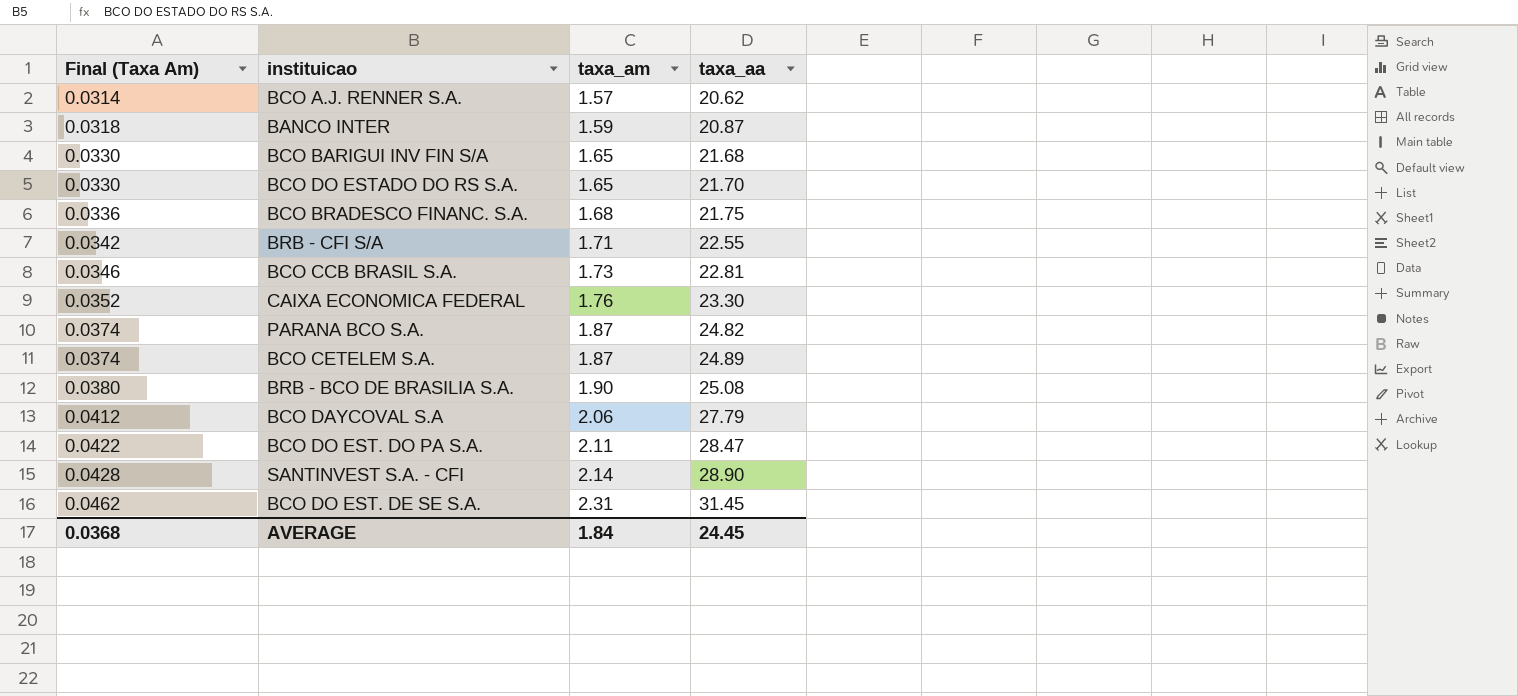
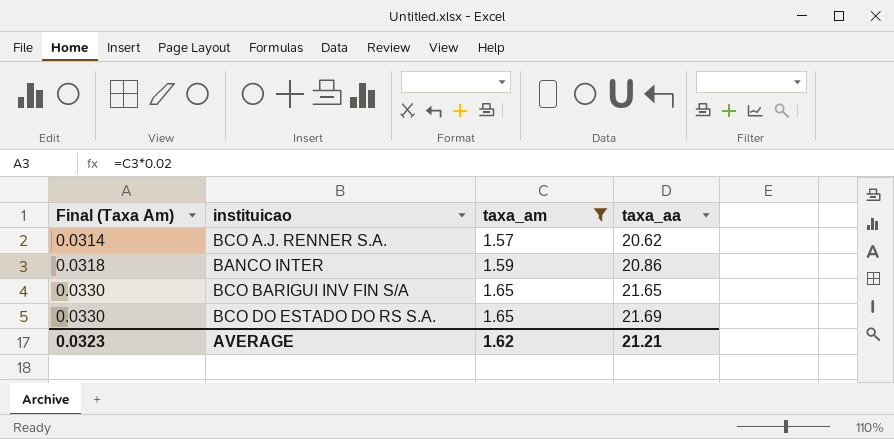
filter: none -> taxa_am <= 1.65
BANCO INTER | taxa_aa: 20.87 -> 20.86
BCO BARIGUI INV FIN S/A | taxa_aa: 21.68 -> 21.65
BCO DO ESTADO DO RS S.A. | taxa_aa: 21.70 -> 21.69
AVERAGE | Final (Taxa Am): 0.0368 -> 0.0323
AVERAGE | taxa_am: 1.84 -> 1.62
AVERAGE | taxa_aa: 24.45 -> 21.21

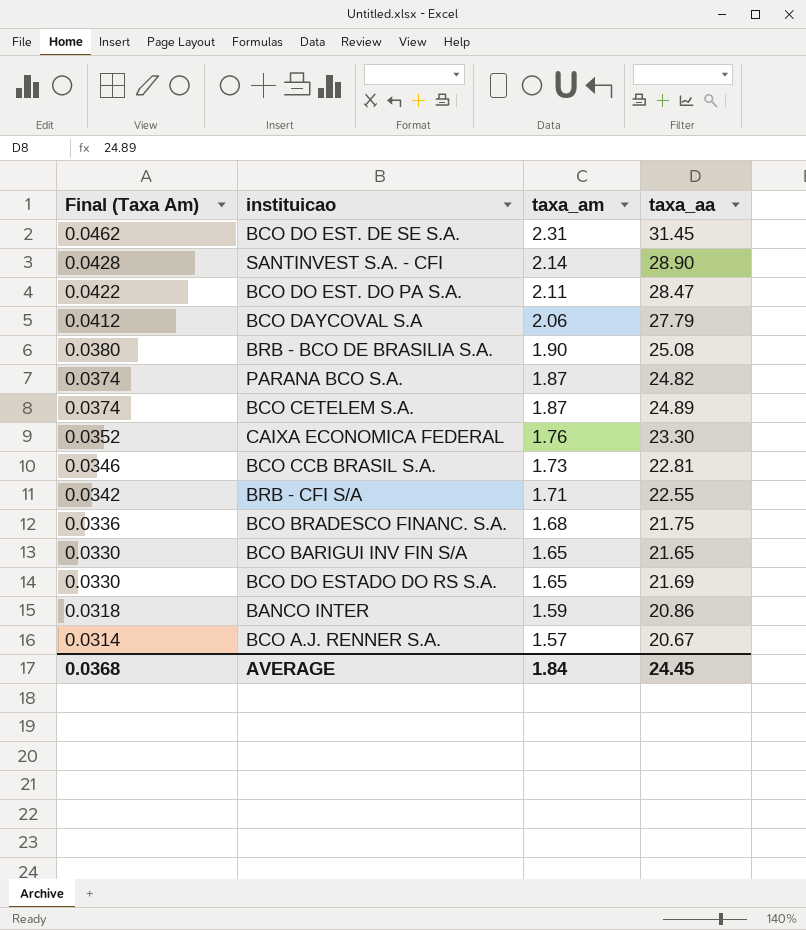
filter: taxa_am <= 1.65 -> none
row order: Final (Taxa Am) ascending -> Final (Taxa Am) descending
BCO A.J. RENNER S.A. | taxa_aa: 20.62 -> 20.67
AVERAGE | Final (Taxa Am): 0.0323 -> 0.0368
AVERAGE | taxa_am: 1.62 -> 1.84
AVERAGE | taxa_aa: 21.21 -> 24.45

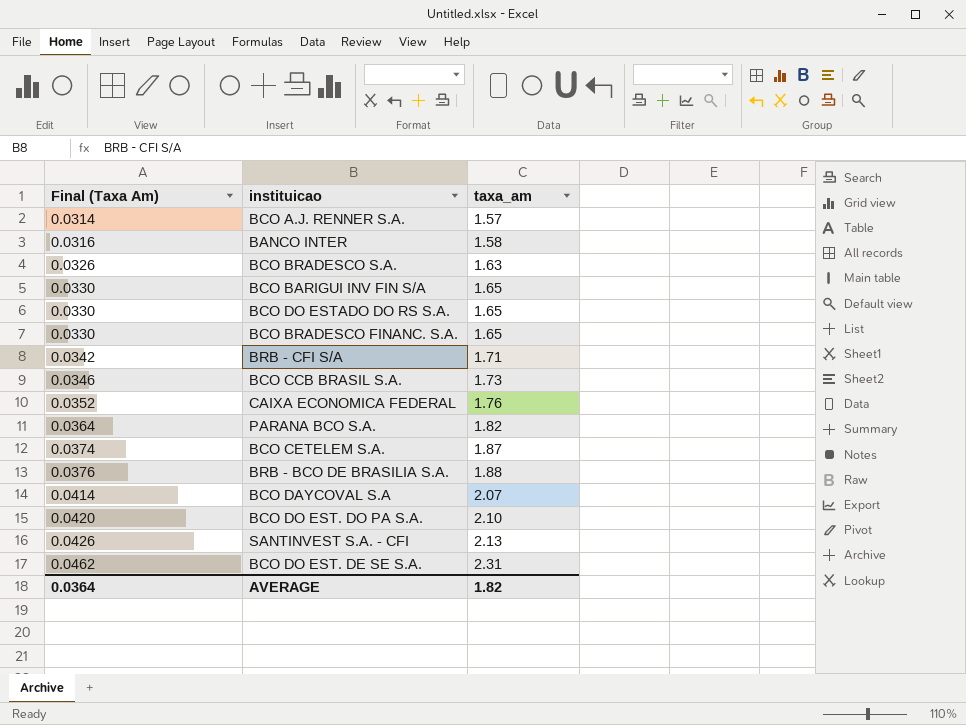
row order: Final (Taxa Am) descending -> Final (Taxa Am) ascending
column taxa_aa | position: 4 -> none
BANCO INTER | Final (Taxa Am): 0.0318 -> 0.0316
BANCO INTER | taxa_am: 1.59 -> 1.58
row BCO BRADESCO S.A.: none -> 0.0326 | 1.63
BCO BRADESCO FINANC. S.A. | Final (Taxa Am): 0.0336 -> 0.0330
BCO BRADESCO FINANC. S.A. | taxa_am: 1.68 -> 1.65
PARANA BCO S.A. | Final (Taxa Am): 0.0374 -> 0.0364
PARANA BCO S.A. | taxa_am: 1.87 -> 1.82
BRB - BCO DE BRASILIA S.A. | Final (Taxa Am): 0.0380 -> 0.0376
BRB - BCO DE BRASILIA S.A. | taxa_am: 1.90 -> 1.88
BCO DAYCOVAL S.A | Final (Taxa Am): 0.0412 -> 0.0414
BCO DAYCOVAL S.A | taxa_am: 2.06 -> 2.07
BCO DO EST. DO PA S.A. | Final (Taxa Am): 0.0422 -> 0.0420
BCO DO EST. DO PA S.A. | taxa_am: 2.11 -> 2.10
SANTINVEST S.A. - CFI | Final (Taxa Am): 0.0428 -> 0.0426
SANTINVEST S.A. - CFI | taxa_am: 2.14 -> 2.13
AVERAGE | Final (Taxa Am): 0.0368 -> 0.0364
AVERAGE | taxa_am: 1.84 -> 1.82

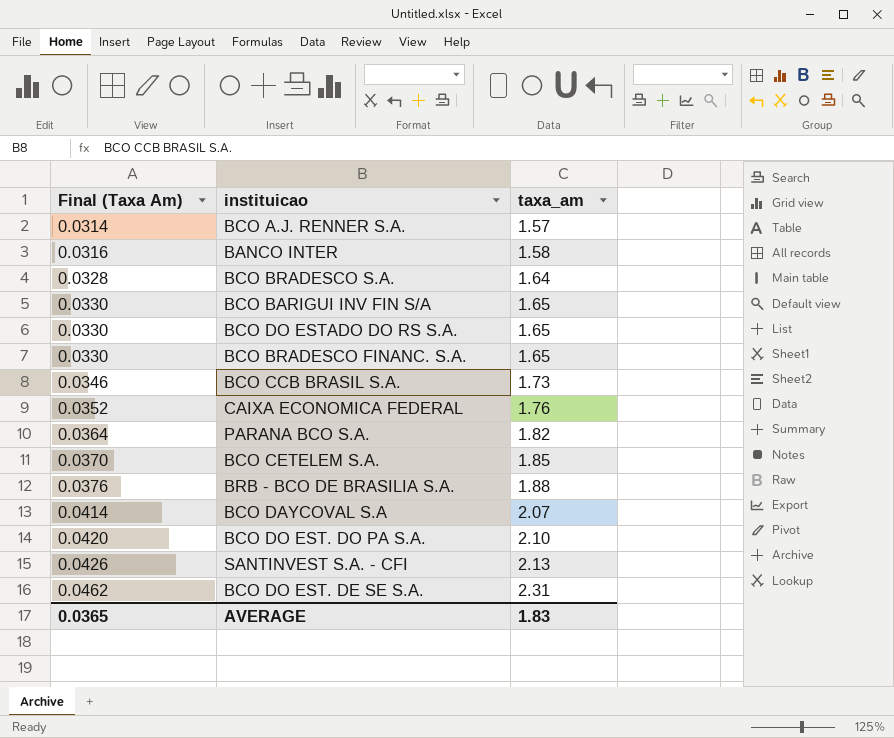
row BRB - CFI S/A: 0.0342 | 1.71 -> none
BCO BRADESCO S.A. | Final (Taxa Am): 0.0326 -> 0.0328
BCO BRADESCO S.A. | taxa_am: 1.63 -> 1.64
BCO CETELEM S.A. | Final (Taxa Am): 0.0374 -> 0.0370
BCO CETELEM S.A. | taxa_am: 1.87 -> 1.85
AVERAGE | Final (Taxa Am): 0.0364 -> 0.0365
AVERAGE | taxa_am: 1.82 -> 1.83

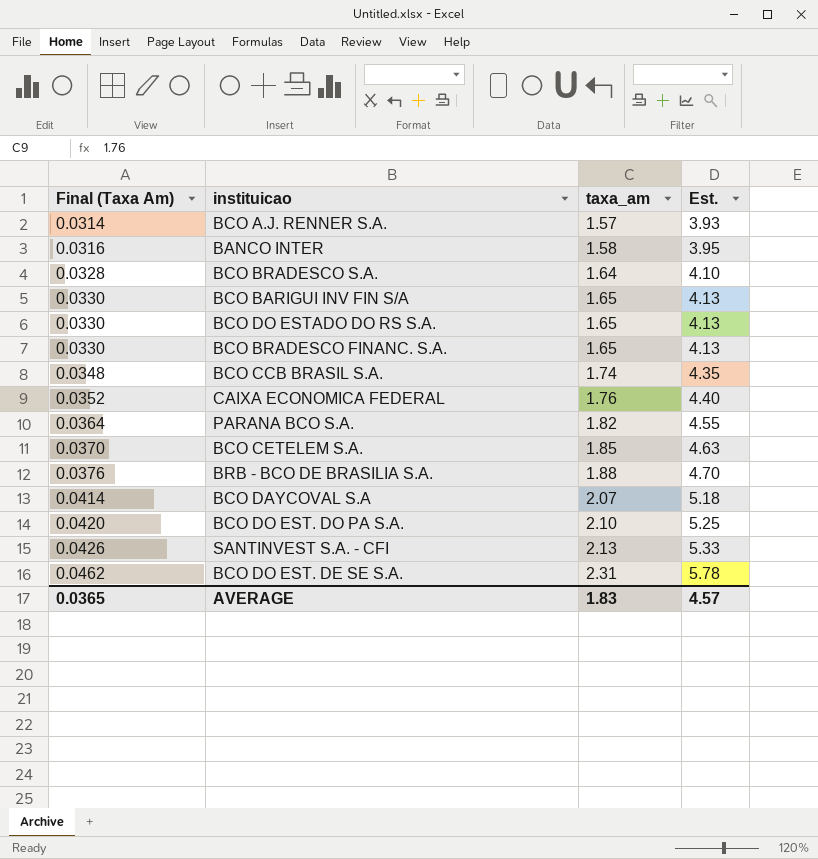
column Est. | formula: none -> [taxa_am] * 2.5
BCO CCB BRASIL S.A. | Final (Taxa Am): 0.0346 -> 0.0348
BCO CCB BRASIL S.A. | taxa_am: 1.73 -> 1.74

